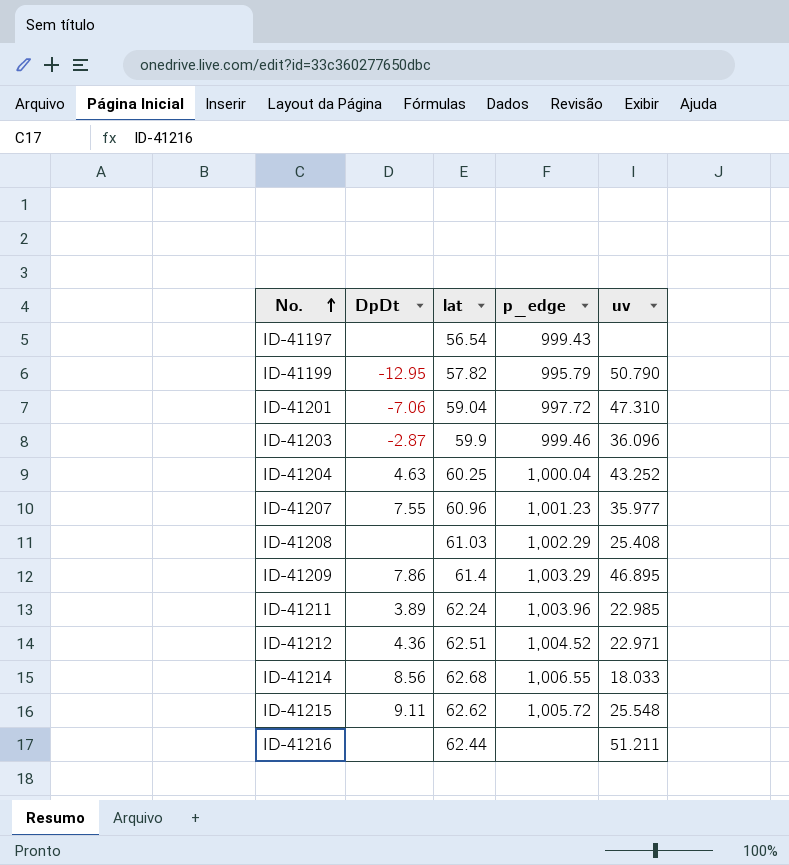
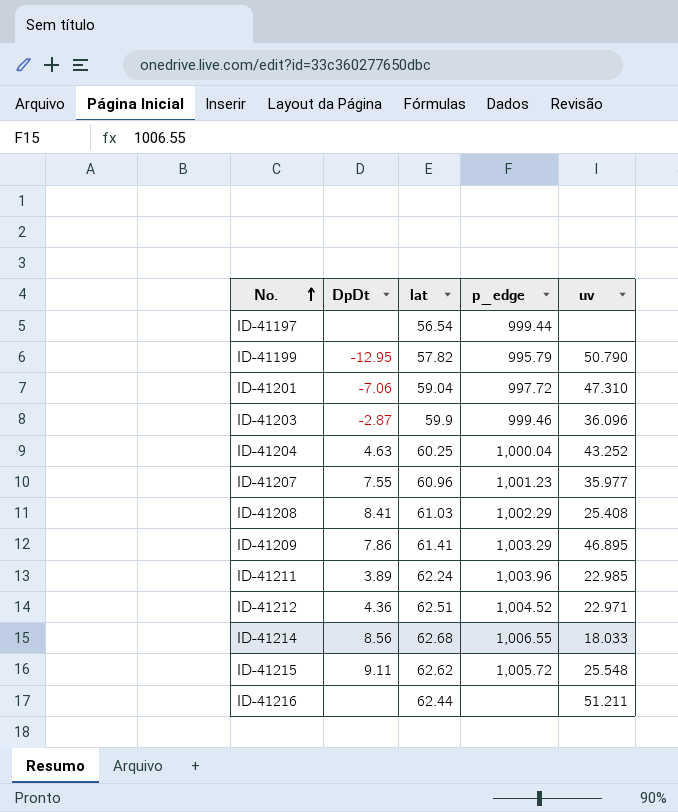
ID-41197 | p_edge: 999.43 -> 999.44
ID-41208 | DpDt: none -> 8.41
ID-41209 | lat: 61.4 -> 61.41

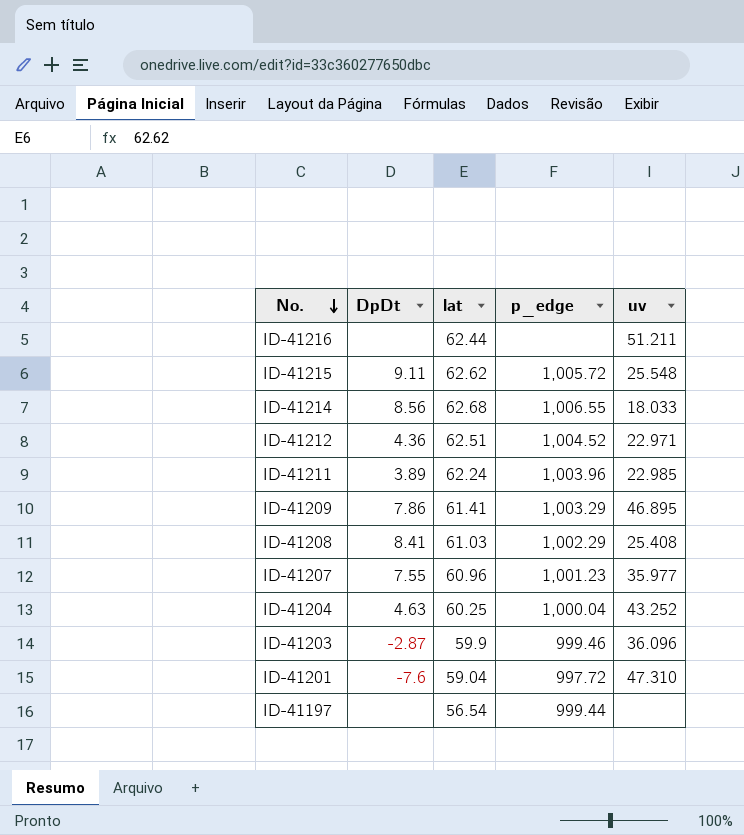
row order: No. ascending -> No. descending
row ID-41199: -12.95 | 57.82 | 995.79 | 50.790 -> none
ID-41201 | DpDt: -7.06 -> -7.6

